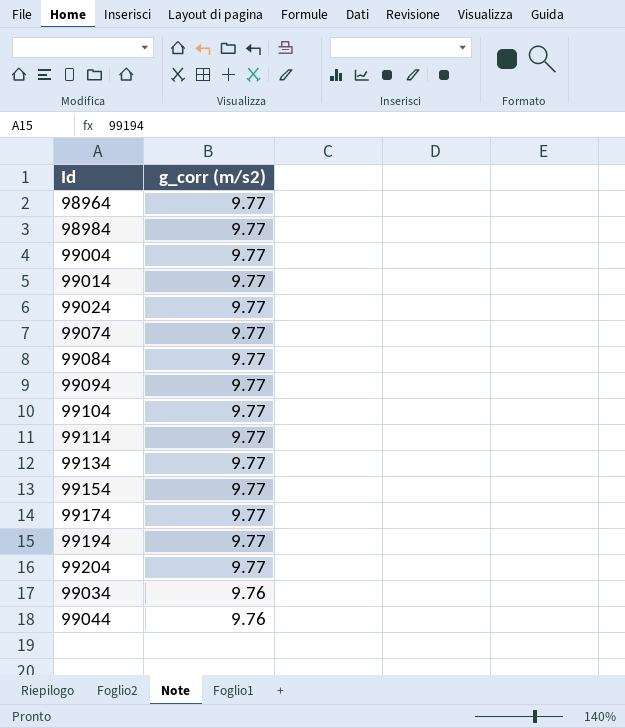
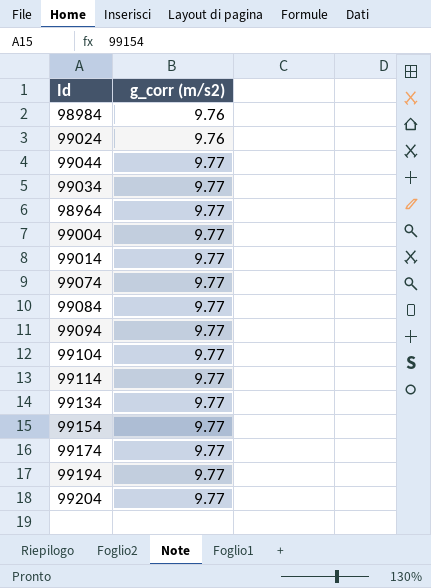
row order: g_corr (m/s2) descending -> g_corr (m/s2) ascending
98984 | g_corr (m/s2): 9.77 -> 9.76
99024 | g_corr (m/s2): 9.77 -> 9.76
99044 | g_corr (m/s2): 9.76 -> 9.77
99034 | g_corr (m/s2): 9.76 -> 9.77

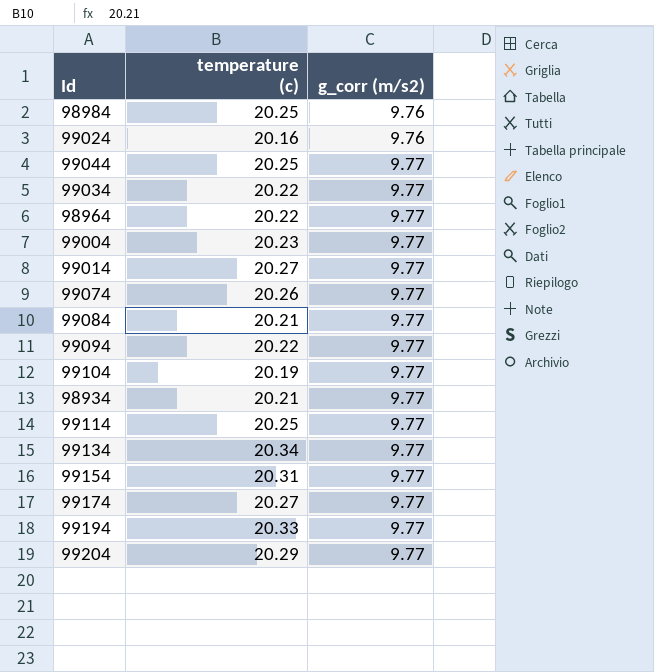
column temperature (c) | position: none -> 2
row 98934: none -> 20.21 | 9.77

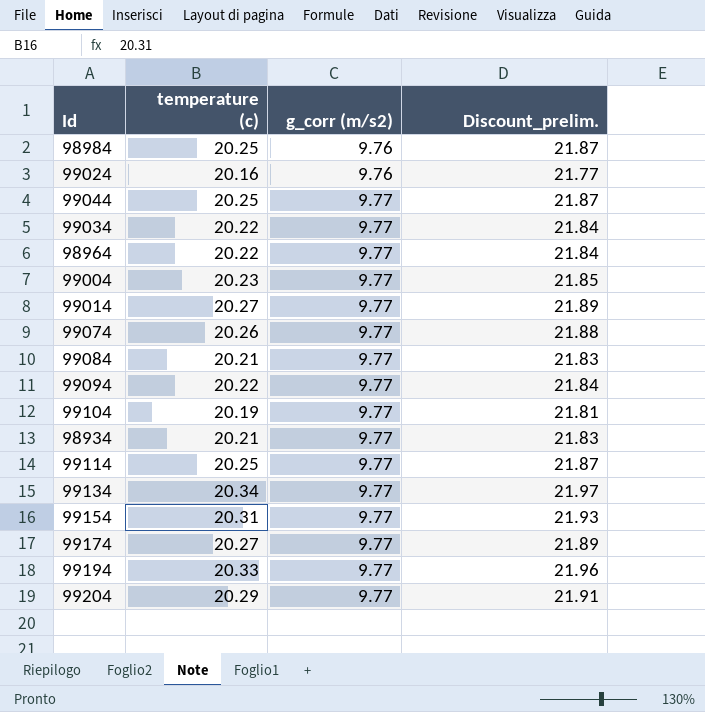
column Discount_prelim. | formula: none -> [temperature (c)] * 1.08

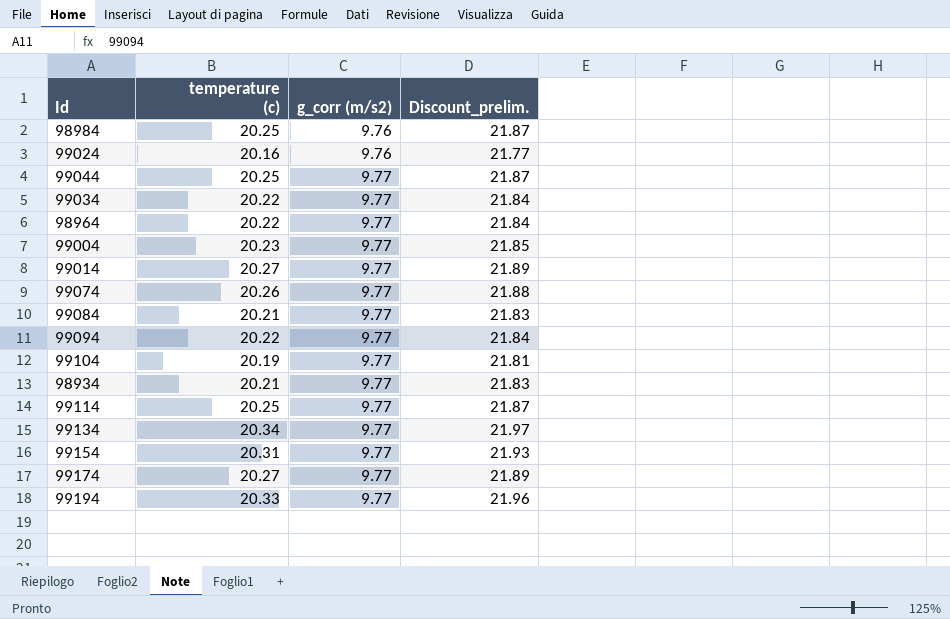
row 99204: 20.29 | 9.77 | 21.91 -> none

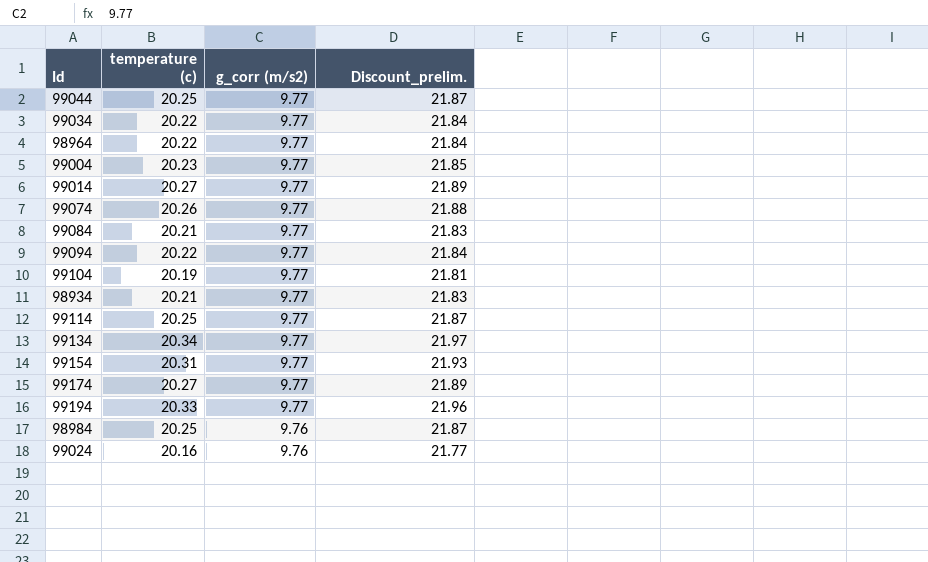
row order: g_corr (m/s2) ascending -> g_corr (m/s2) descending

